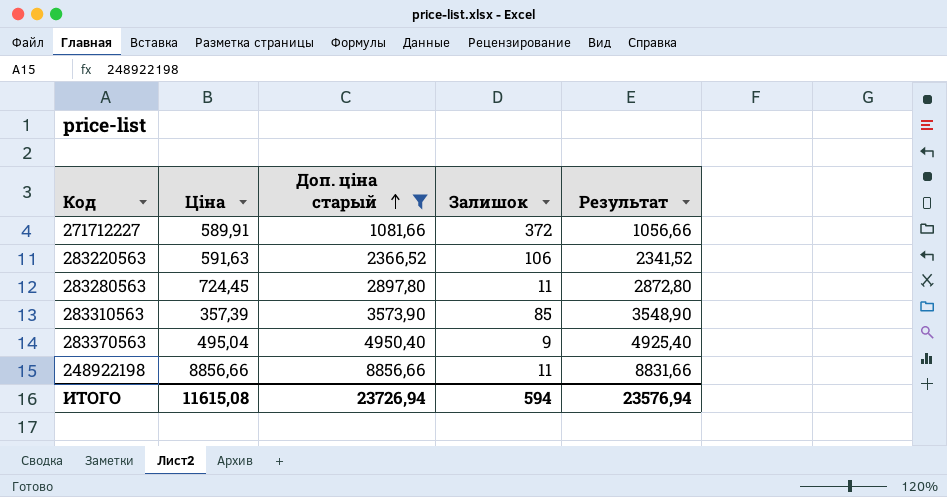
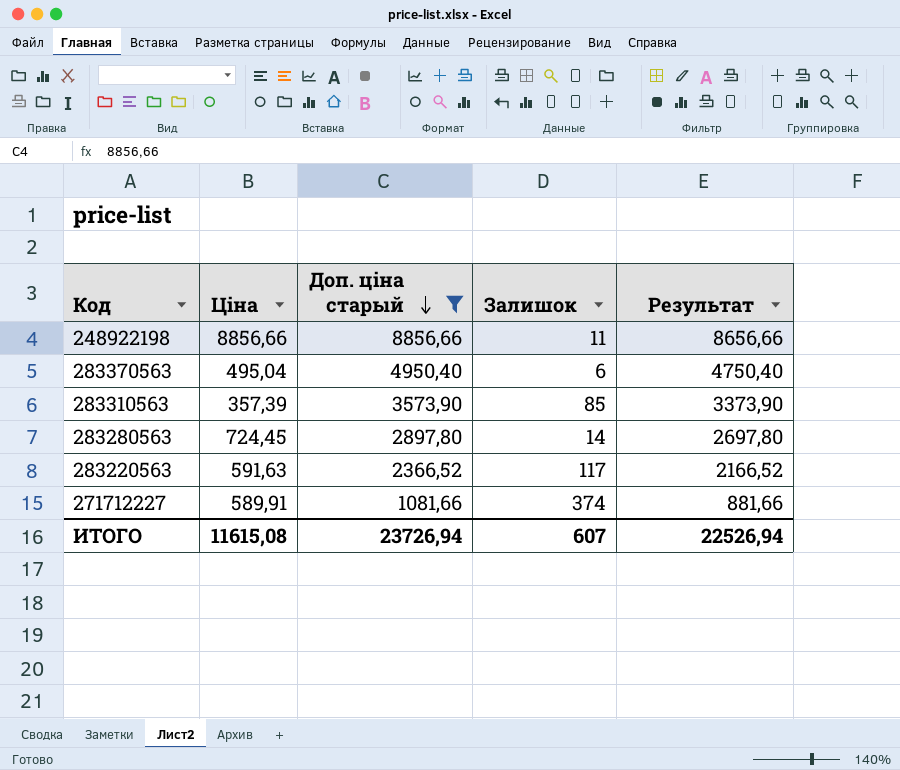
row order: Доп. ціна старый ascending -> Доп. ціна старый descending
column Результат | formula: [Доп. ціна старый] - 25 -> [Доп. ціна старый] - 200
283370563 | Залишок: 9 -> 6
283280563 | Залишок: 11 -> 14
283220563 | Залишок: 106 -> 117
271712227 | Залишок: 372 -> 374
ИТОГО | Залишок: 594 -> 607
ИТОГО | Результат: 23576,94 -> 22526,94

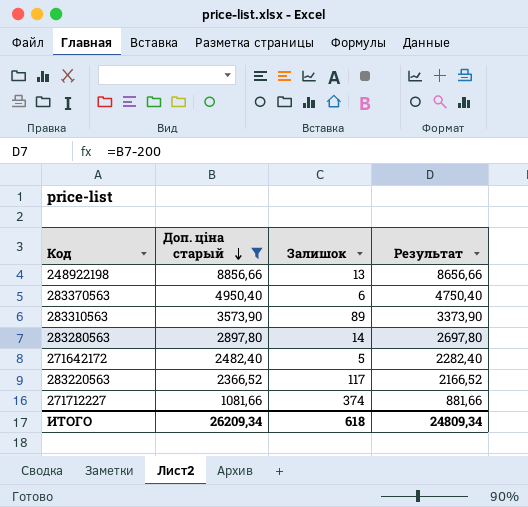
column Ціна | position: 2 -> none
248922198 | Залишок: 11 -> 13
283310563 | Залишок: 85 -> 89
row 271642172: none -> 2482,40 | 5 | 2282,40
ИТОГО | Доп. ціна старый: 23726,94 -> 26209,34
ИТОГО | Залишок: 607 -> 618
ИТОГО | Результат: 22526,94 -> 24809,34

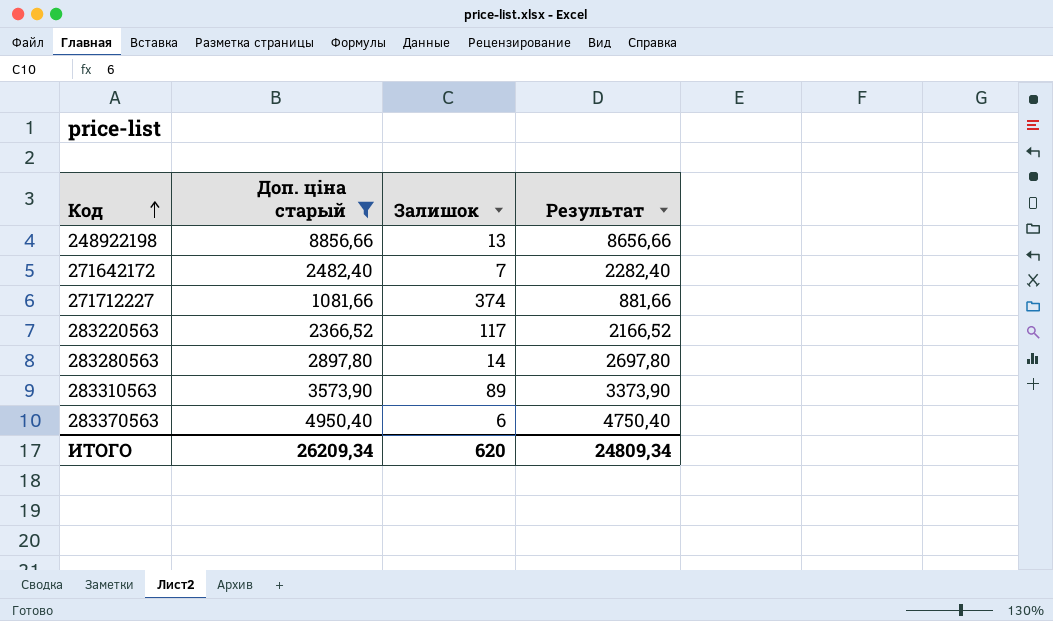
row order: Доп. ціна старый descending -> Код ascending
271642172 | Залишок: 5 -> 7
ИТОГО | Залишок: 618 -> 620

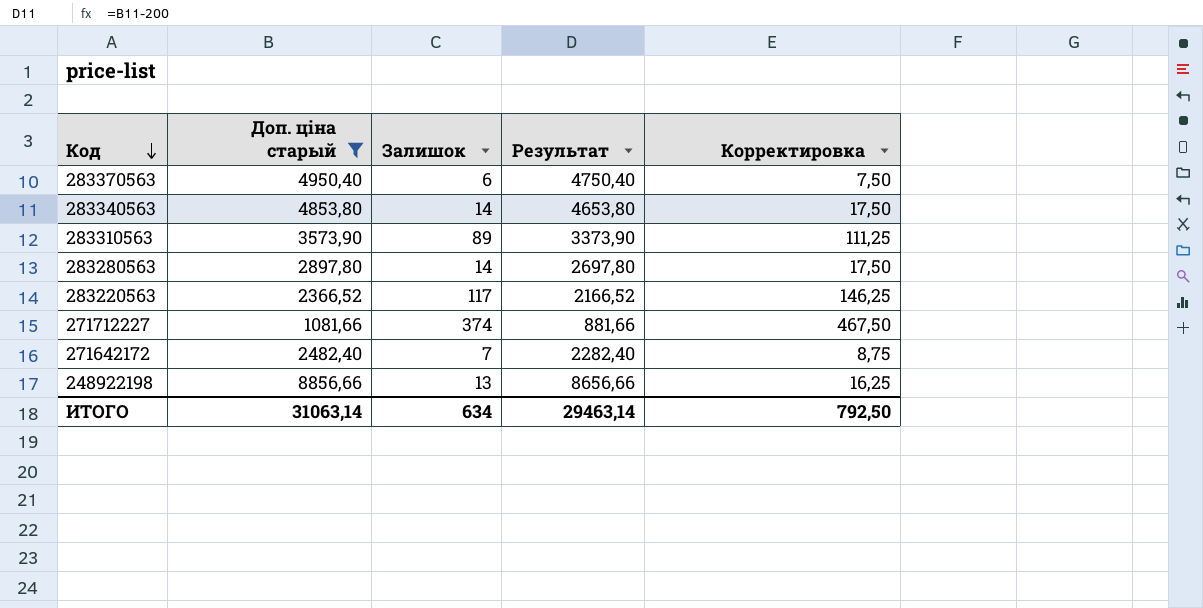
row order: Код ascending -> Код descending
column Корректировка | formula: none -> [Залишок] * 1,25
row 283340563: none -> 4853,80 | 14 | 4653,80 | 17,50
ИТОГО | Доп. ціна старый: 26209,34 -> 31063,14
ИТОГО | Залишок: 620 -> 634
ИТОГО | Результат: 24809,34 -> 29463,14

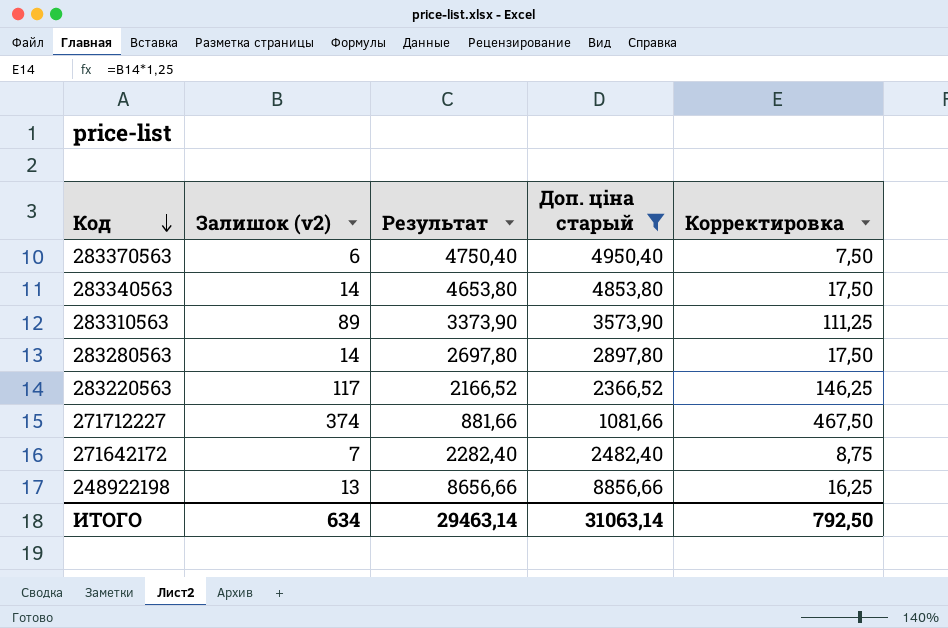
column name: Залишок -> Залишок (v2)
column Доп. ціна старый | position: 2 -> 4

